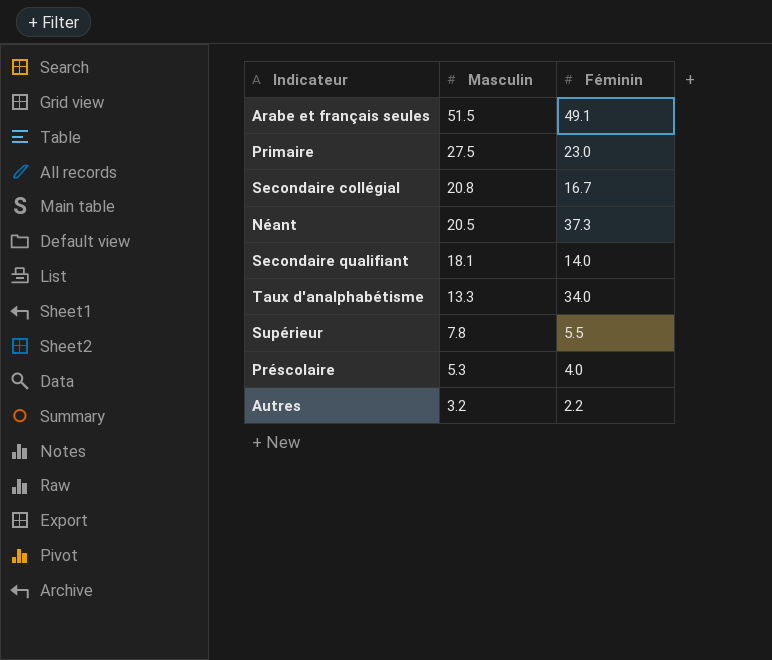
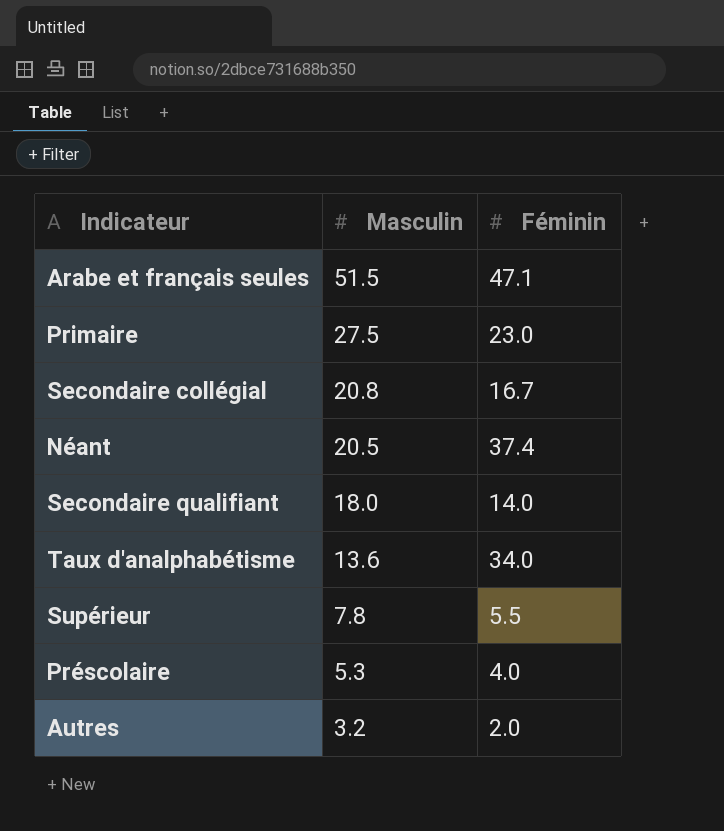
Arabe et français seules | Féminin: 49.1 -> 47.1
Néant | Féminin: 37.3 -> 37.4
Secondaire qualifiant | Masculin: 18.1 -> 18.0
Taux d'analphabétisme | Masculin: 13.3 -> 13.6
Autres | Féminin: 2.2 -> 2.0

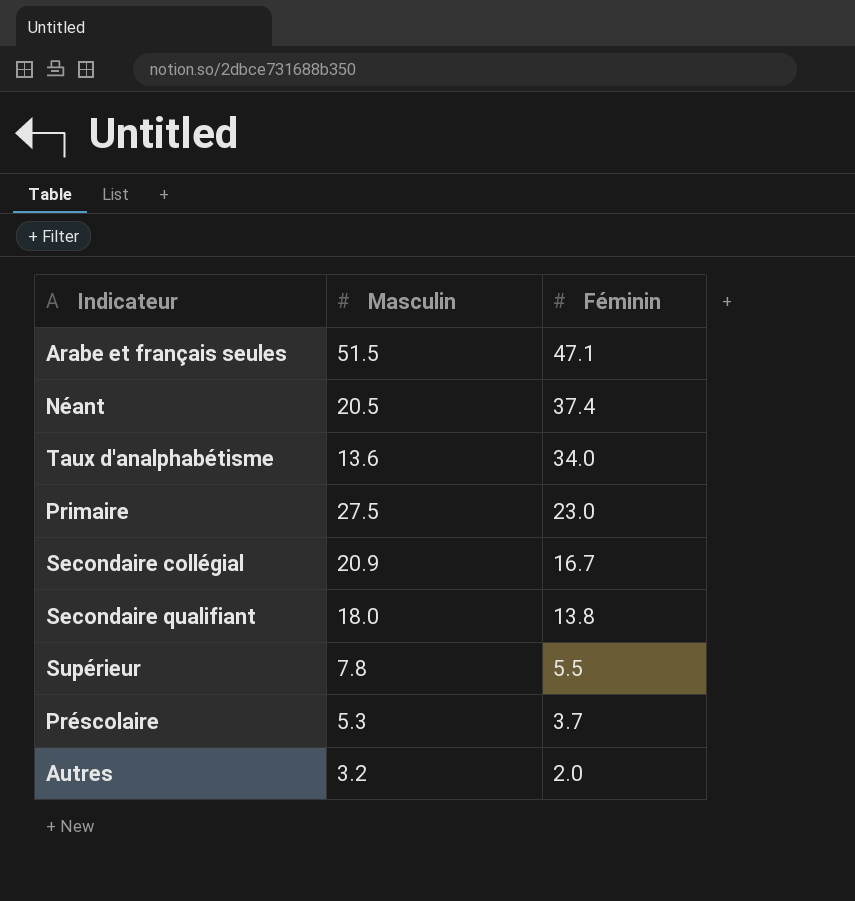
row order: Masculin descending -> Féminin descending
Secondaire collégial | Masculin: 20.8 -> 20.9
Secondaire qualifiant | Féminin: 14.0 -> 13.8
Préscolaire | Féminin: 4.0 -> 3.7

